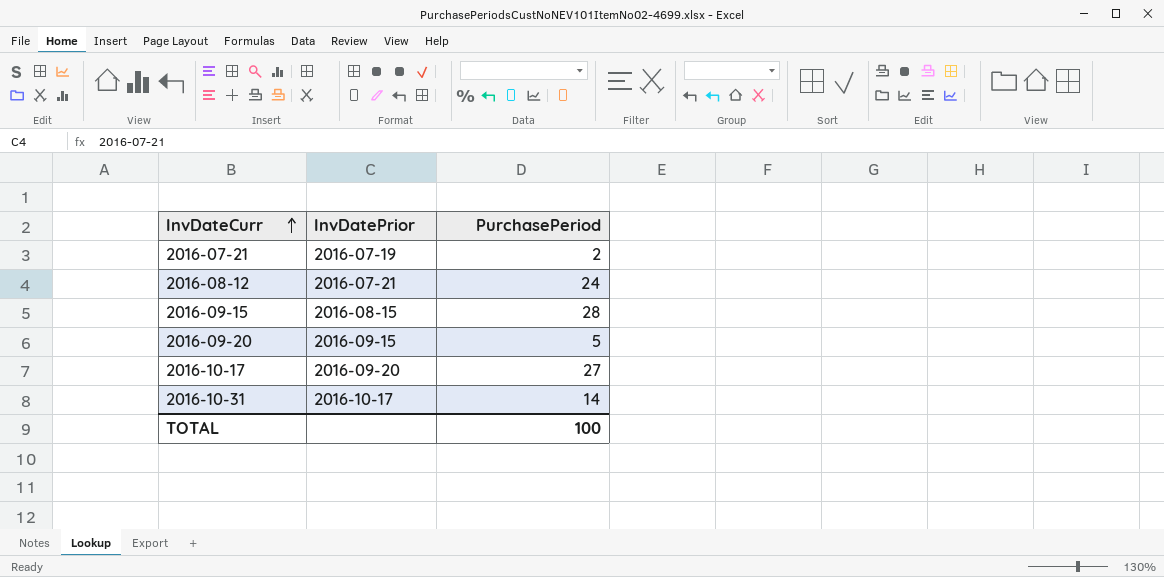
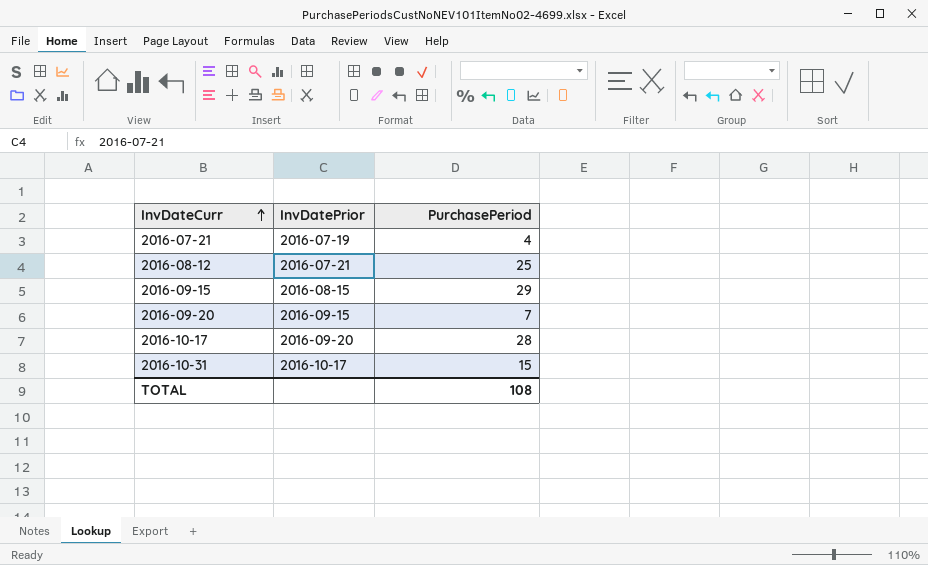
2016-07-21 | PurchasePeriod: 2 -> 4
2016-08-12 | PurchasePeriod: 24 -> 25
2016-09-15 | PurchasePeriod: 28 -> 29
2016-09-20 | PurchasePeriod: 5 -> 7
2016-10-17 | PurchasePeriod: 27 -> 28
2016-10-31 | PurchasePeriod: 14 -> 15
TOTAL | PurchasePeriod: 100 -> 108

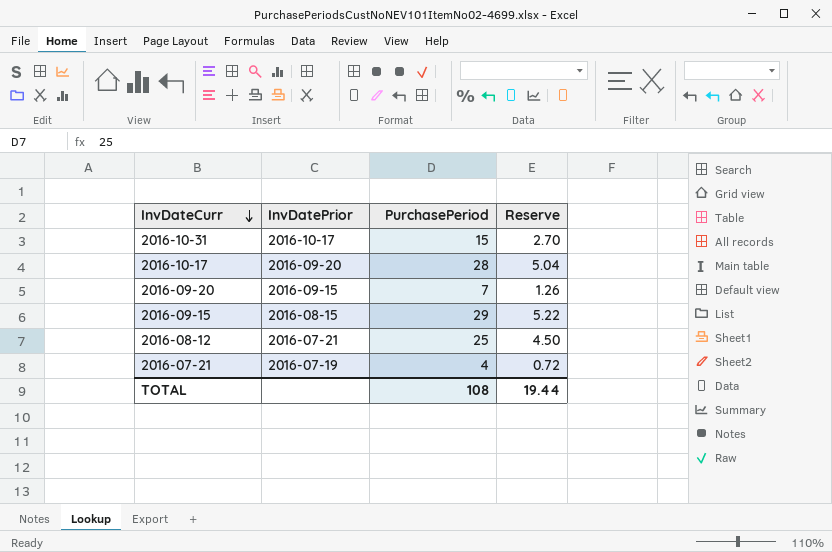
row order: InvDateCurr ascending -> InvDateCurr descending
column Reserve | formula: none -> [PurchasePeriod] * 0.18

